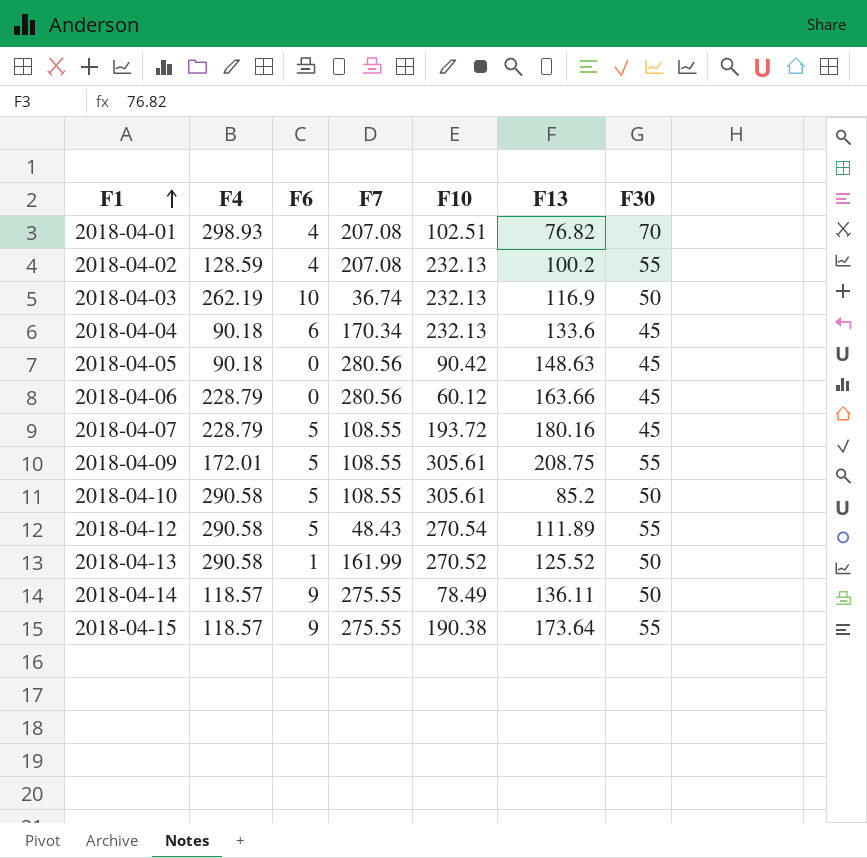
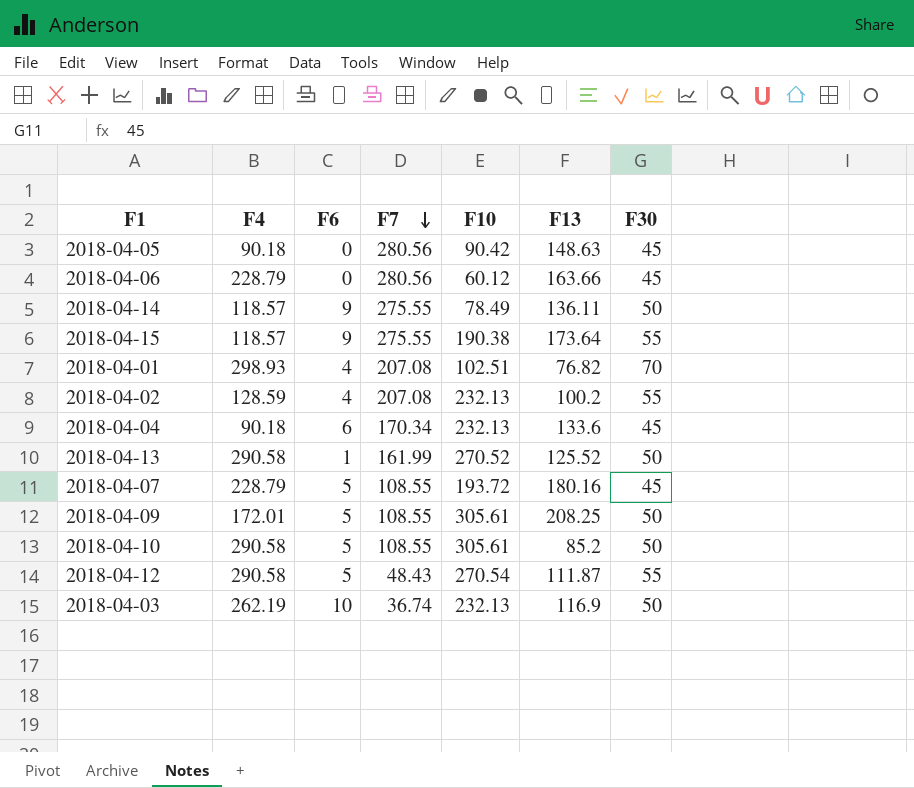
row order: F1 ascending -> F7 descending
2018-04-09 | F13: 208.75 -> 208.25
2018-04-09 | F30: 55 -> 50
2018-04-12 | F13: 111.89 -> 111.87

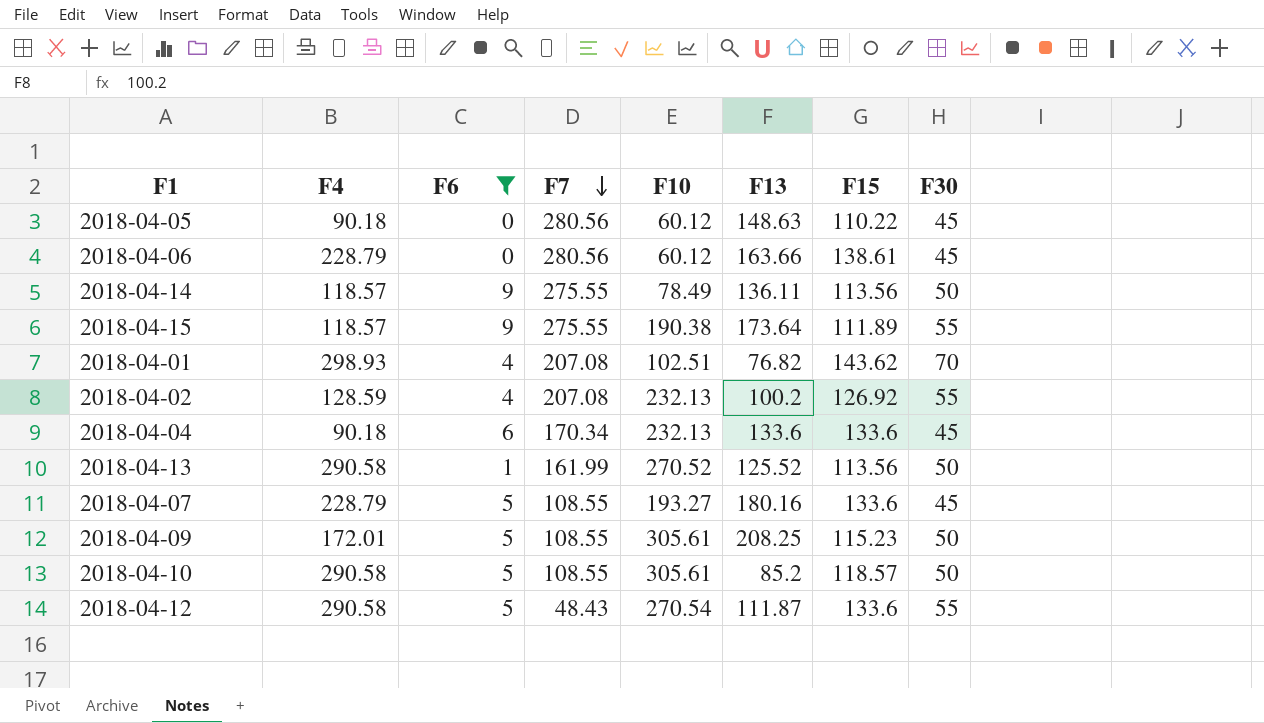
filter: none -> F6 != 10
column F15 | position: none -> 7
2018-04-05 | F10: 90.42 -> 60.12
2018-04-07 | F10: 193.72 -> 193.27

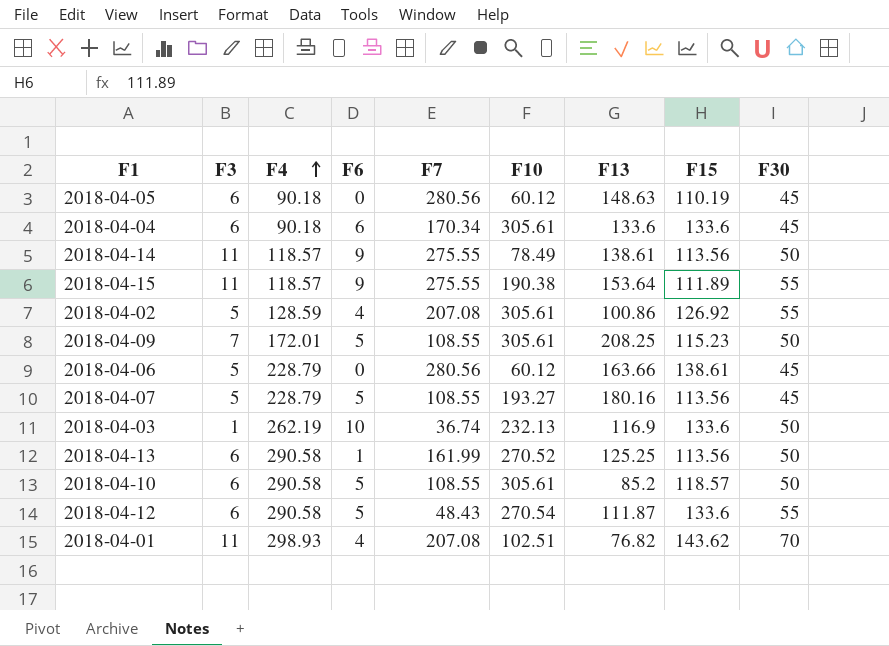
filter: F6 != 10 -> none
row order: F7 descending -> F4 ascending
column F3 | position: none -> 2
2018-04-05 | F15: 110.22 -> 110.19
2018-04-04 | F10: 232.13 -> 305.61
2018-04-14 | F13: 136.11 -> 138.61
2018-04-15 | F13: 173.64 -> 153.64
2018-04-02 | F10: 232.13 -> 305.61
2018-04-02 | F13: 100.2 -> 100.86
2018-04-07 | F15: 133.6 -> 113.56
2018-04-13 | F13: 125.52 -> 125.25

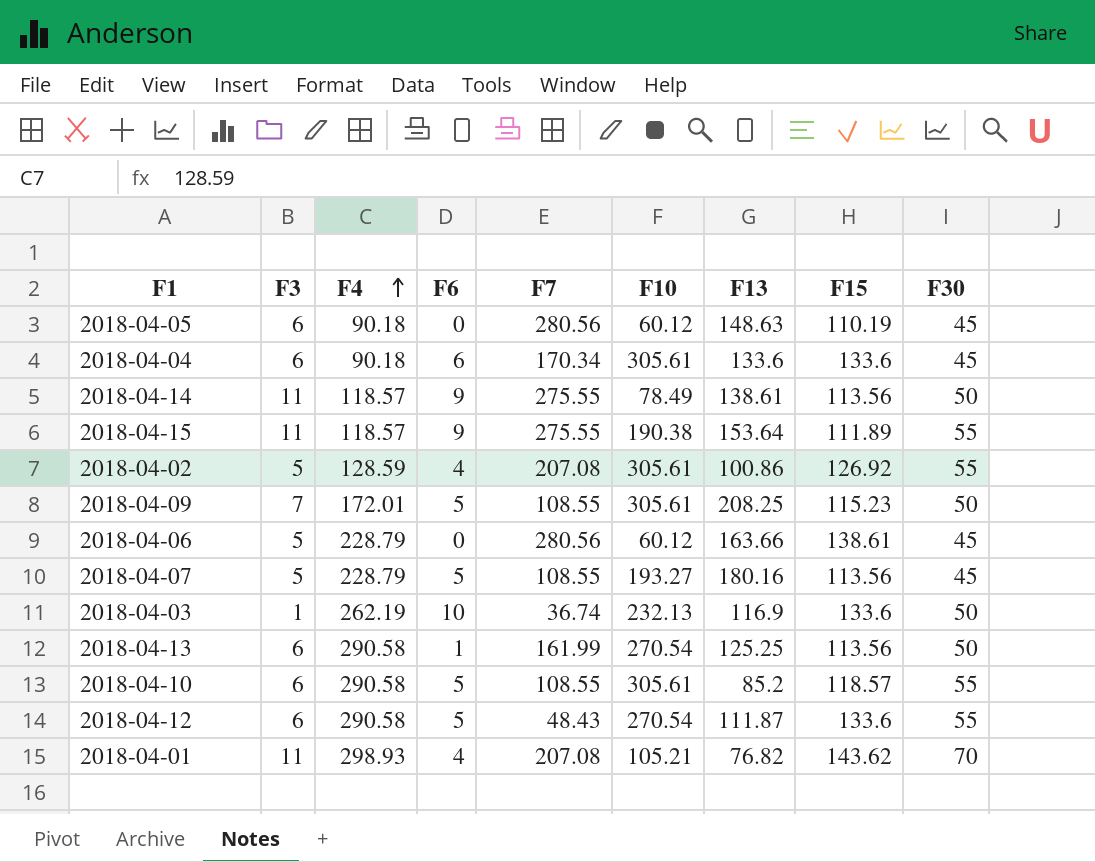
2018-04-13 | F10: 270.52 -> 270.54
2018-04-10 | F30: 50 -> 55
2018-04-01 | F10: 102.51 -> 105.21

